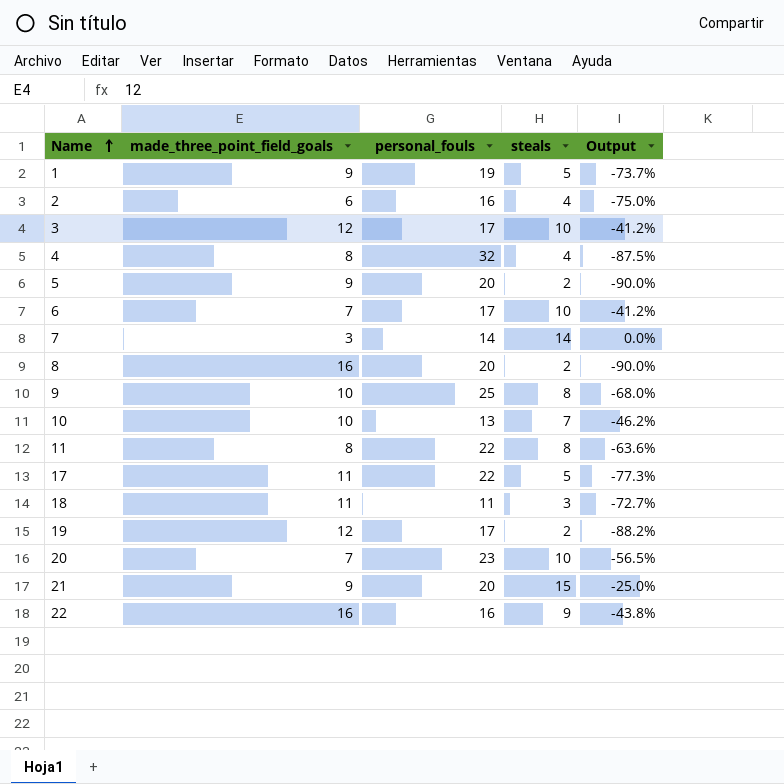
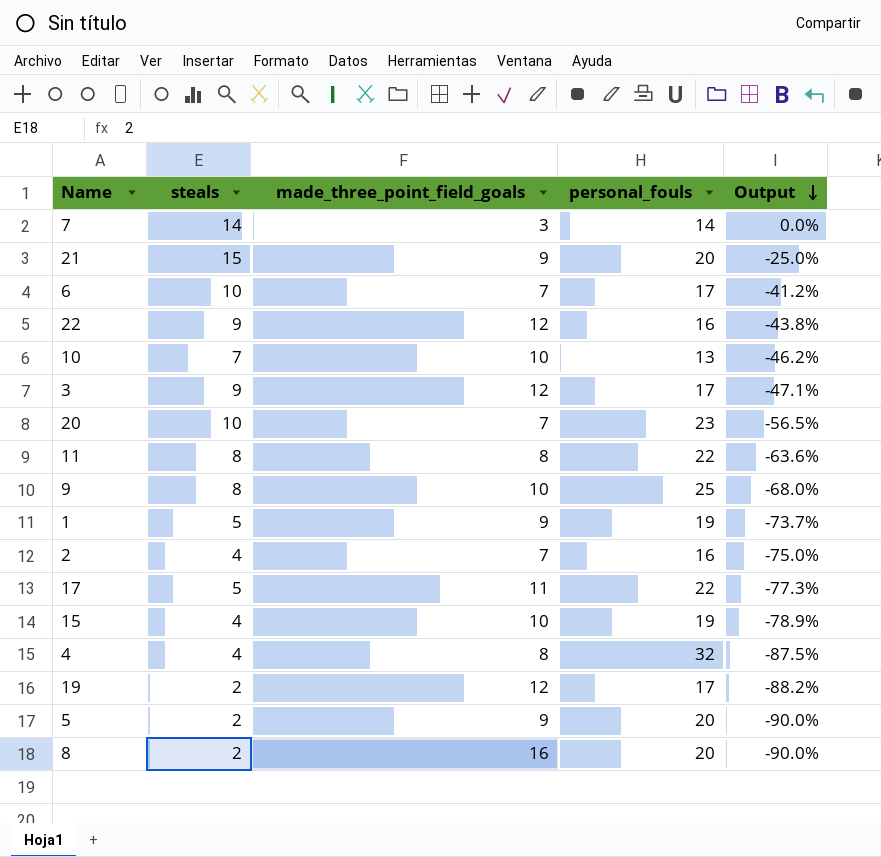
row order: Name ascending -> Output descending
column steals | position: 4 -> 2
row 18: 11 | 11 | 3 | -72.7% -> none
22 | made_three_point_field_goals: 16 -> 12
3 | steals: 10 -> 9
3 | Output: -41.2% -> -47.1%
2 | made_three_point_field_goals: 6 -> 7
row 15: none -> 4 | 10 | 19 | -78.9%

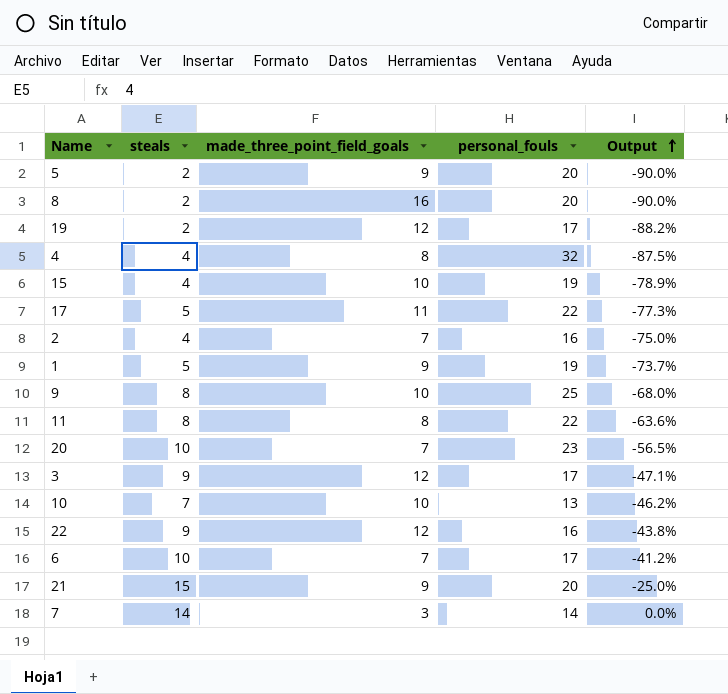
row order: Output descending -> Output ascending

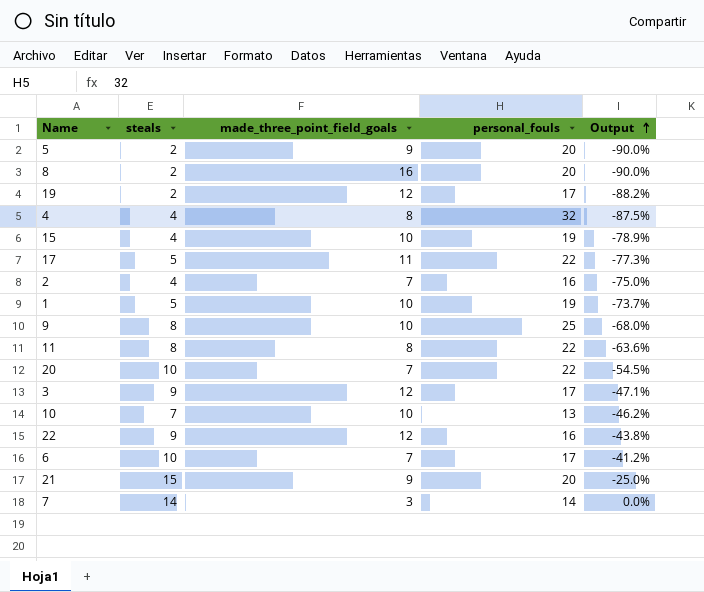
1 | made_three_point_field_goals: 9 -> 10
20 | personal_fouls: 23 -> 22
20 | Output: -56.5% -> -54.5%

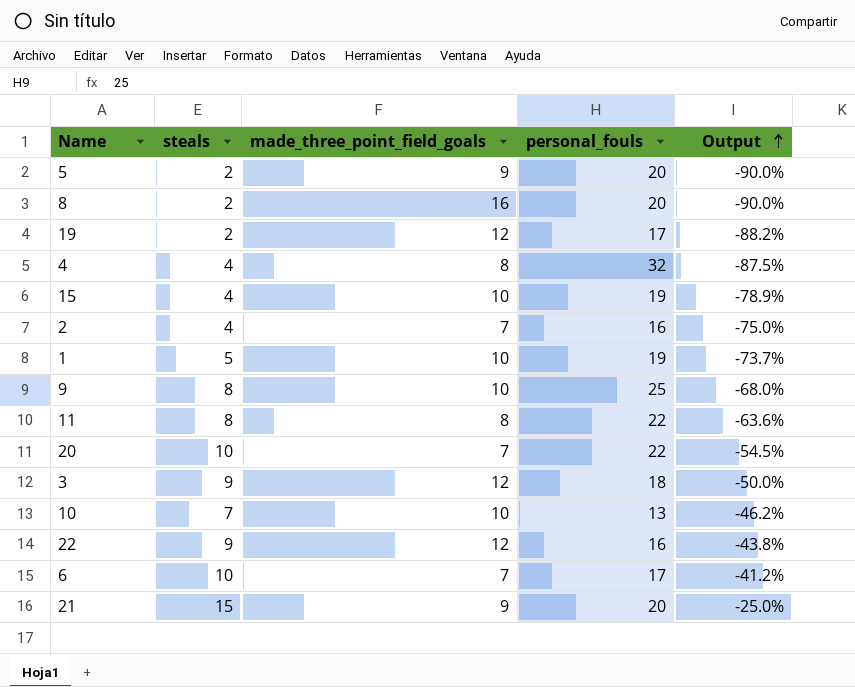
row 17: 5 | 11 | 22 | -77.3% -> none
row 7: 14 | 3 | 14 | 0.0% -> none
3 | personal_fouls: 17 -> 18
3 | Output: -47.1% -> -50.0%

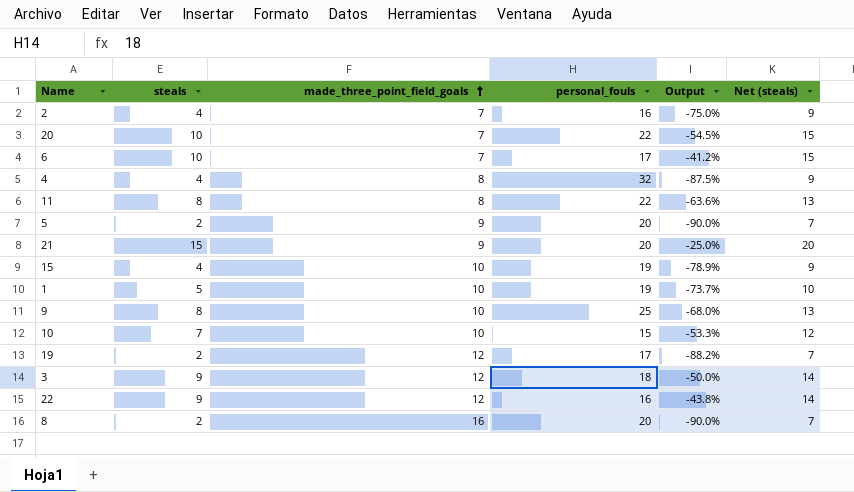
row order: Output ascending -> made_three_point_field_goals ascending
column Net (steals) | formula: none -> [steals] + 5
10 | personal_fouls: 13 -> 15
10 | Output: -46.2% -> -53.3%

